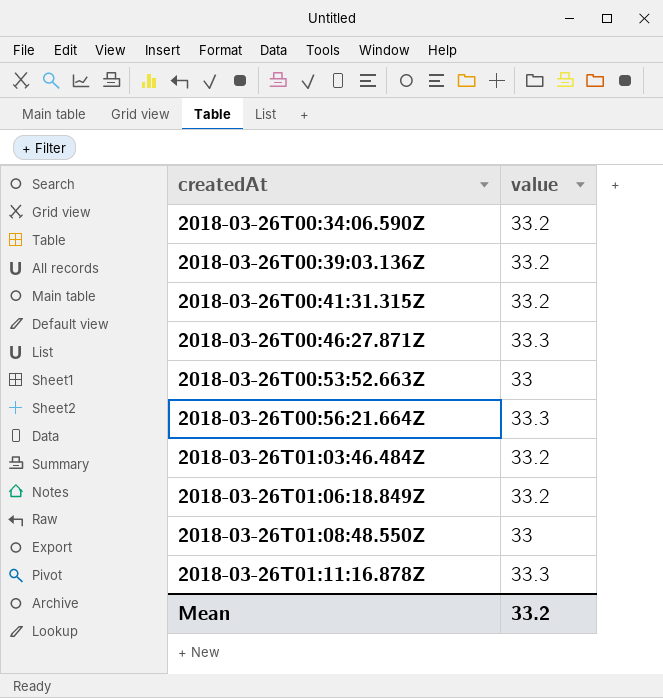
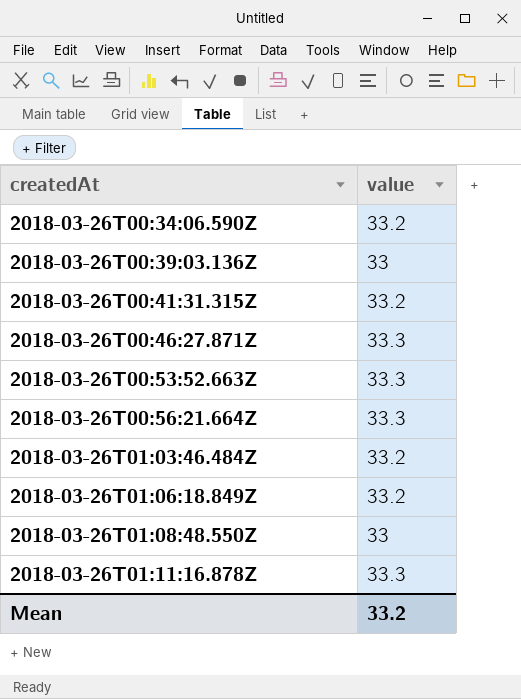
2018-03-26T00:39:03.136Z | value: 33.2 -> 33
2018-03-26T00:53:52.663Z | value: 33 -> 33.3

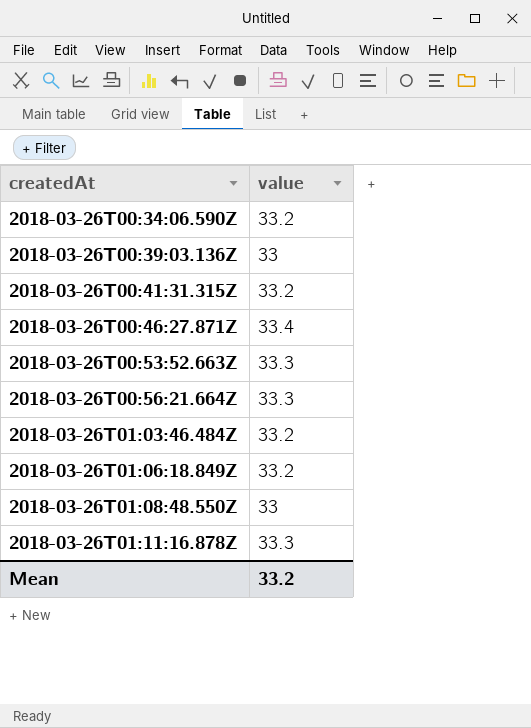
2018-03-26T00:46:27.871Z | value: 33.3 -> 33.4

